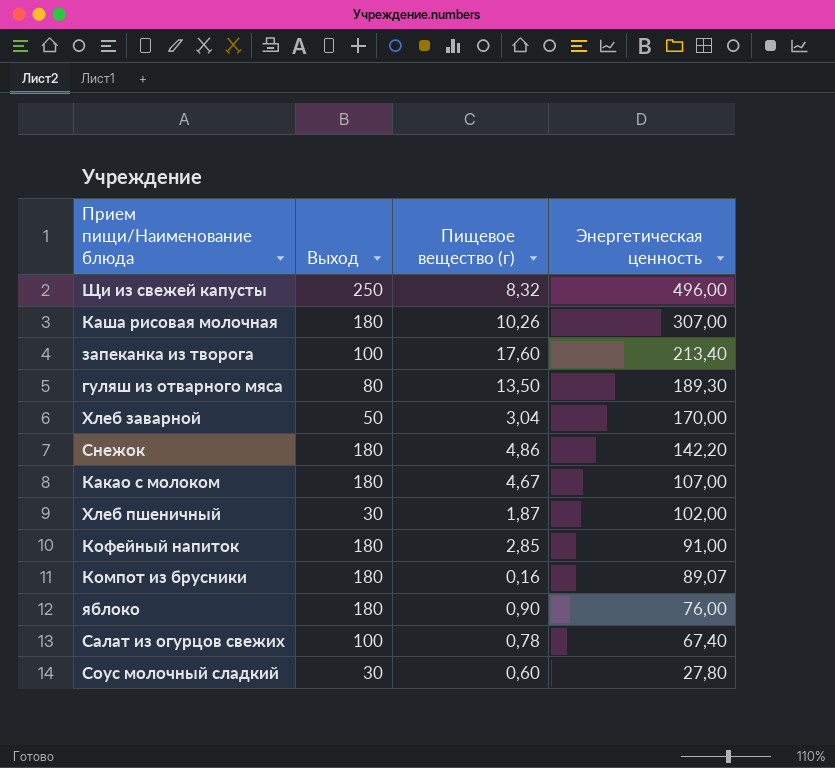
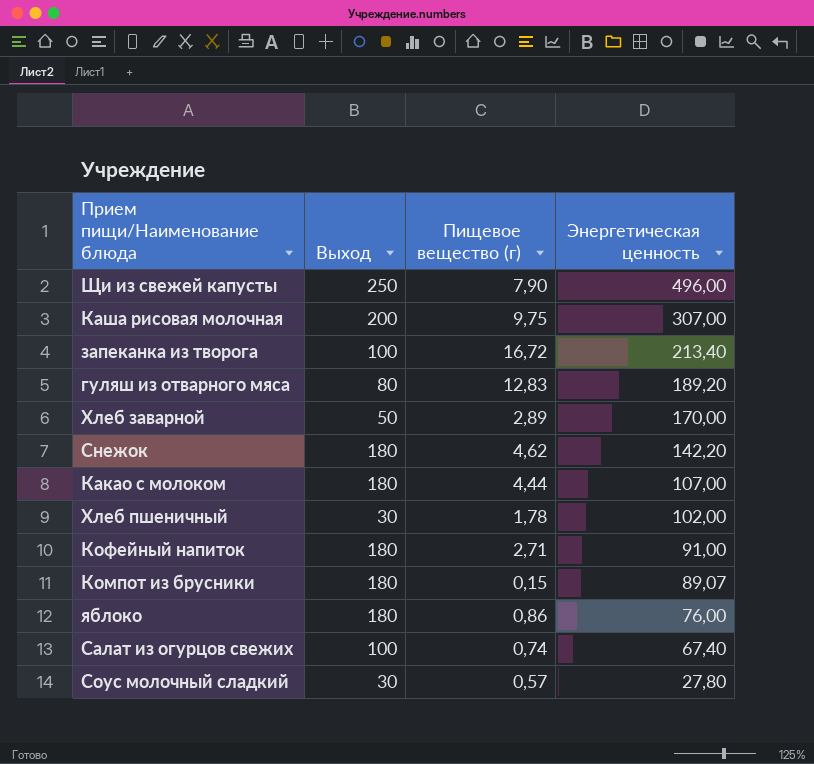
Щи из свежей капусты | Пищевое вещество (г): 8,32 -> 7,90
Каша рисовая молочная | Выход: 180 -> 200
Каша рисовая молочная | Пищевое вещество (г): 10,26 -> 9,75
запеканка из творога | Пищевое вещество (г): 17,60 -> 16,72
гуляш из отварного мяса | Пищевое вещество (г): 13,50 -> 12,83
гуляш из отварного мяса | Энергетическая ценность: 189,30 -> 189,20
Хлеб заварной | Пищевое вещество (г): 3,04 -> 2,89
Снежок | Пищевое вещество (г): 4,86 -> 4,62
Какао с молоком | Пищевое вещество (г): 4,67 -> 4,44
Хлеб пшеничный | Пищевое вещество (г): 1,87 -> 1,78
Кофейный напиток | Пищевое вещество (г): 2,85 -> 2,71
Компот из брусники | Пищевое вещество (г): 0,16 -> 0,15
яблоко | Пищевое вещество (г): 0,90 -> 0,86
Салат из огурцов свежих | Пищевое вещество (г): 0,78 -> 0,74
Соус молочный сладкий | Пищевое вещество (г): 0,60 -> 0,57

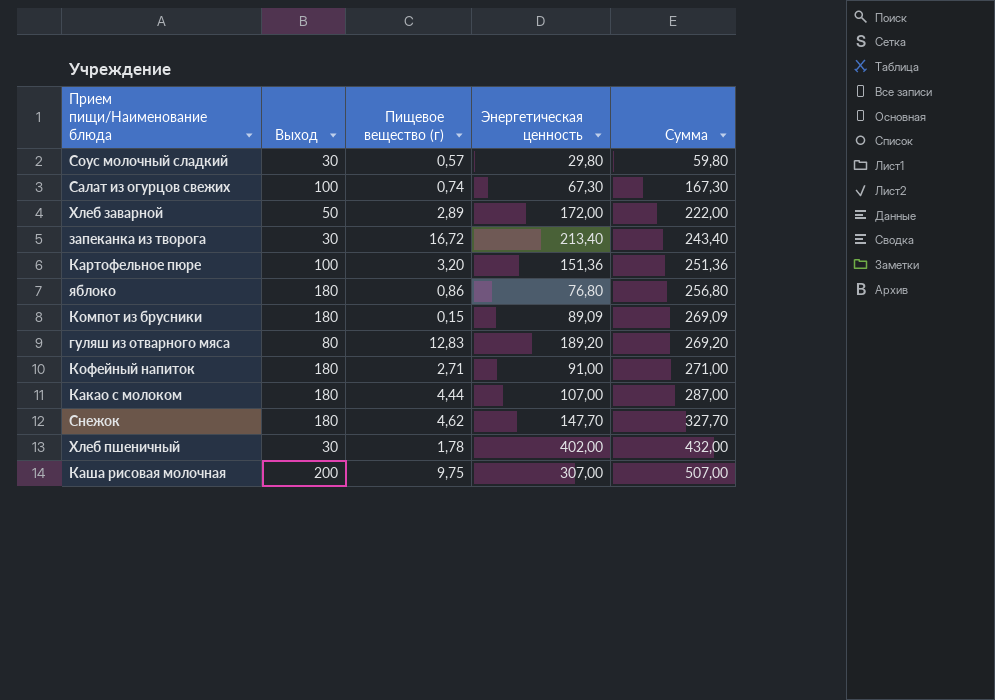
row order: Энергетическая ценность descending -> Сумма ascending
column Сумма | formula: none -> [Выход] + [Энергетическая ценность]
row Щи из свежей капусты: 250 | 7,90 | 496,00 -> none
Соус молочный сладкий | Энергетическая ценность: 27,80 -> 29,80
Салат из огурцов свежих | Энергетическая ценность: 67,40 -> 67,30
Хлеб заварной | Энергетическая ценность: 170,00 -> 172,00
запеканка из творога | Выход: 100 -> 30
row Картофельное пюре: none -> 100 | 3,20 | 151,36 | 251,36
яблоко | Энергетическая ценность: 76,00 -> 76,80
Компот из брусники | Энергетическая ценность: 89,07 -> 89,09
Снежок | Энергетическая ценность: 142,20 -> 147,70
Хлеб пшеничный | Энергетическая ценность: 102,00 -> 402,00

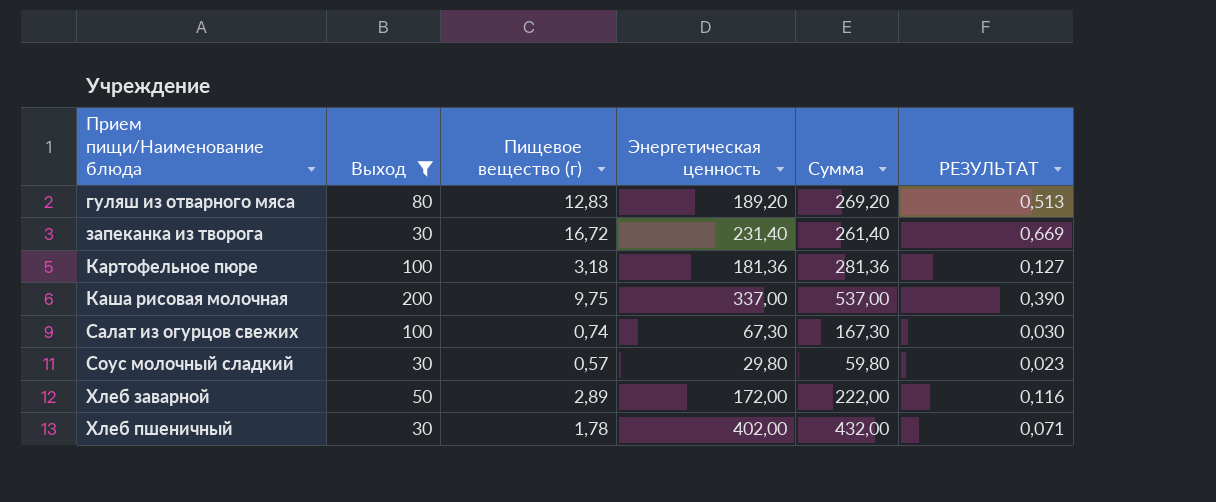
filter: none -> Выход != 180
row order: Сумма ascending -> Прием пищи/Наименование блюда ascending
column РЕЗУЛЬТАТ | formula: none -> [Пищевое вещество (г)] * 0,04
запеканка из творога | Энергетическая ценность: 213,40 -> 231,40
запеканка из творога | Сумма: 243,40 -> 261,40
Картофельное пюре | Пищевое вещество (г): 3,20 -> 3,18
Картофельное пюре | Энергетическая ценность: 151,36 -> 181,36
Картофельное пюре | Сумма: 251,36 -> 281,36
Каша рисовая молочная | Энергетическая ценность: 307,00 -> 337,00
Каша рисовая молочная | Сумма: 507,00 -> 537,00

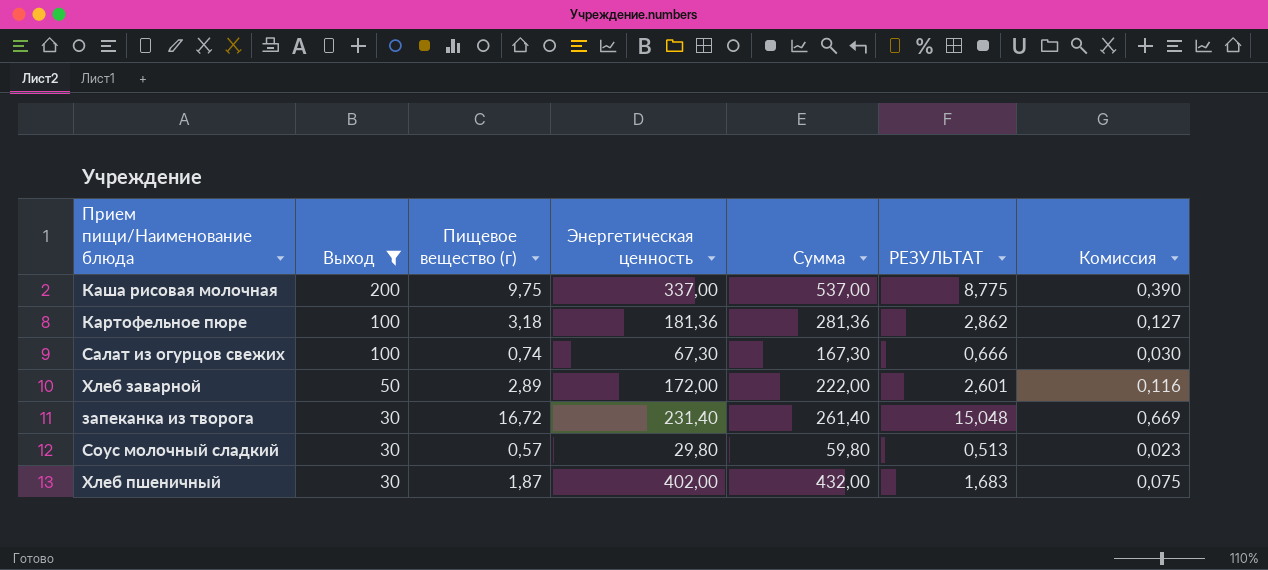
row order: Прием пищи/Наименование блюда ascending -> Выход descending
column РЕЗУЛЬТАТ | formula: [Пищевое вещество (г)] * 0,04 -> [Пищевое вещество (г)] * 0,9
column Комиссия | formula: none -> [Пищевое вещество (г)] * 0,04
row гуляш из отварного мяса: 80 | 12,83 | 189,20 | 269,20 | 0,513 -> none
Хлеб пшеничный | Пищевое вещество (г): 1,78 -> 1,87

